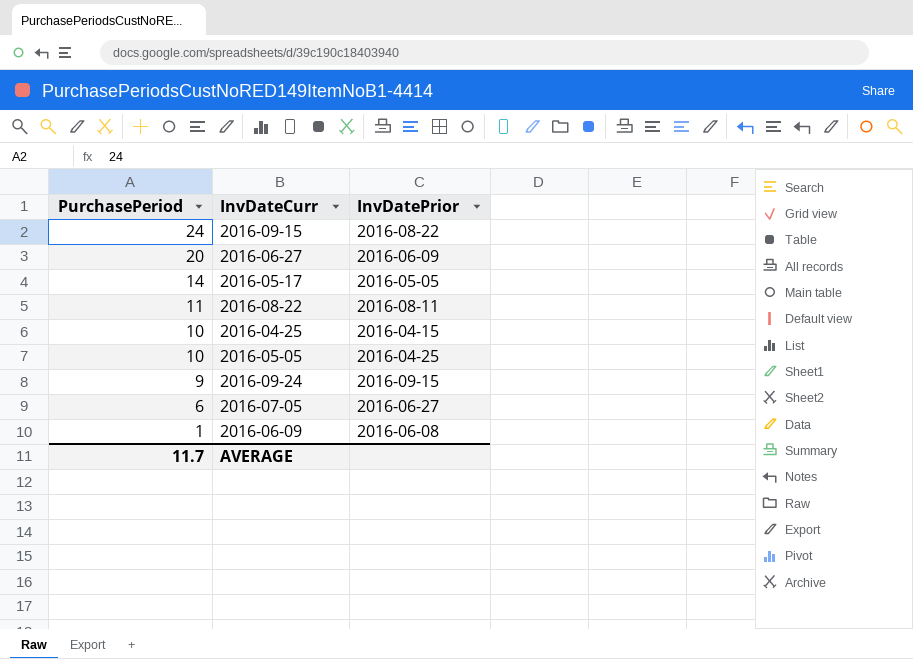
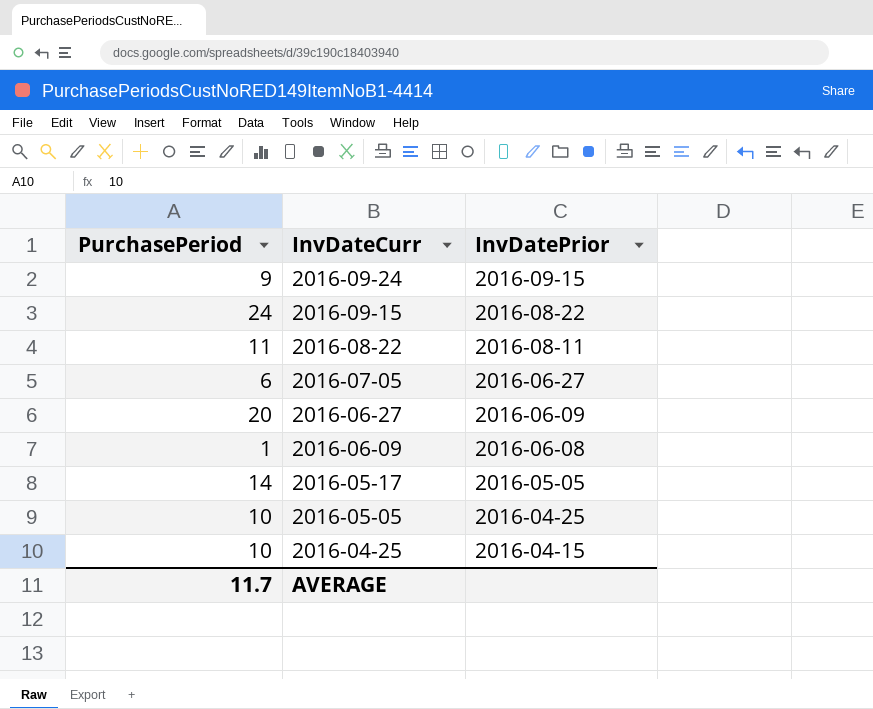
row order: PurchasePeriod descending -> InvDateCurr descending

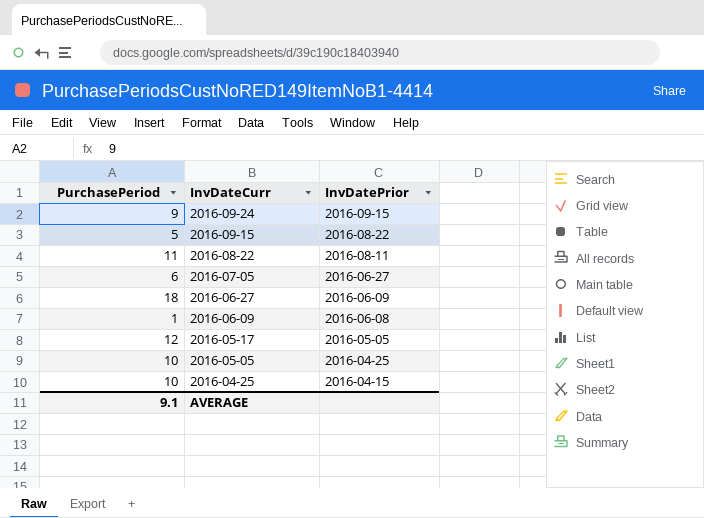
2016-09-15 | PurchasePeriod: 24 -> 5
2016-06-27 | PurchasePeriod: 20 -> 18
2016-05-17 | PurchasePeriod: 14 -> 12
AVERAGE | PurchasePeriod: 11.7 -> 9.1

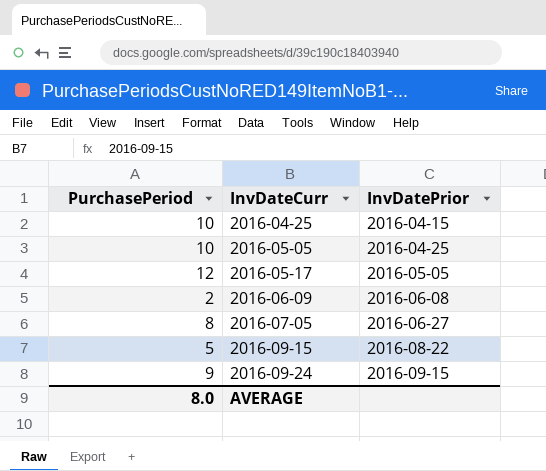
row order: InvDateCurr descending -> InvDateCurr ascending
row 2016-08-22: 11 | 2016-08-11 -> none
row 2016-06-27: 18 | 2016-06-09 -> none
2016-06-09 | PurchasePeriod: 1 -> 2
2016-07-05 | PurchasePeriod: 6 -> 8
AVERAGE | PurchasePeriod: 9.1 -> 8.0

